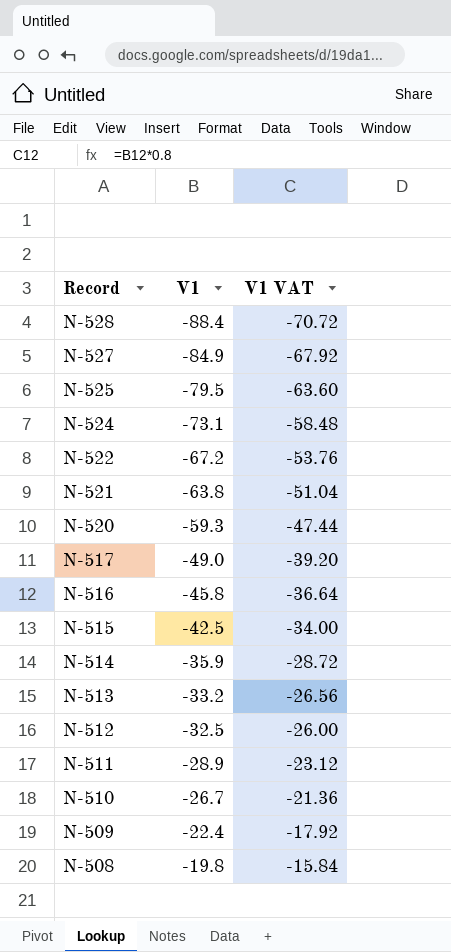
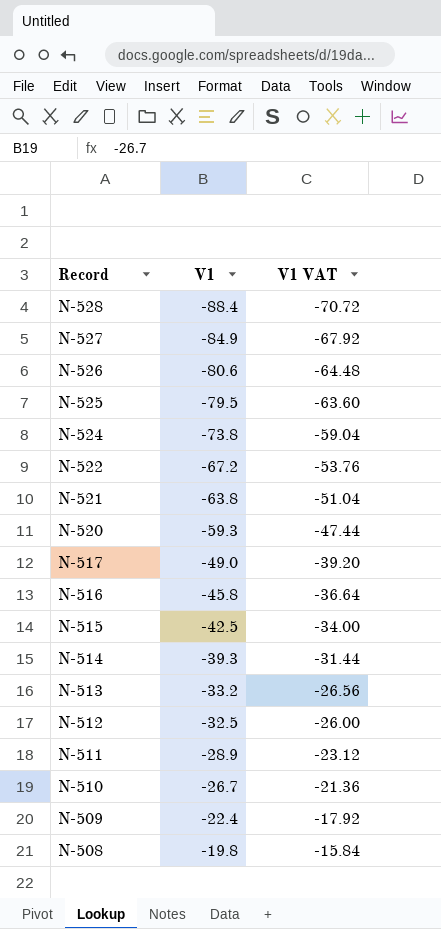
row N-526: none -> -80.6 | -64.48
N-524 | V1: -73.1 -> -73.8
N-524 | V1 VAT: -58.48 -> -59.04
N-514 | V1: -35.9 -> -39.3
N-514 | V1 VAT: -28.72 -> -31.44

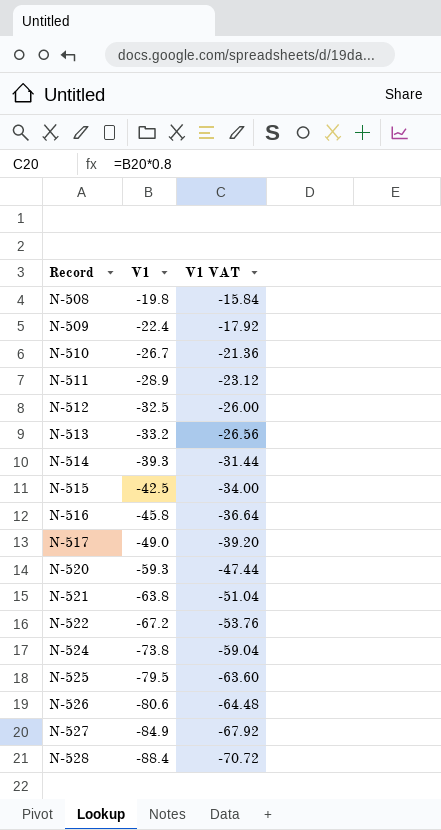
row order: Record descending -> Record ascending

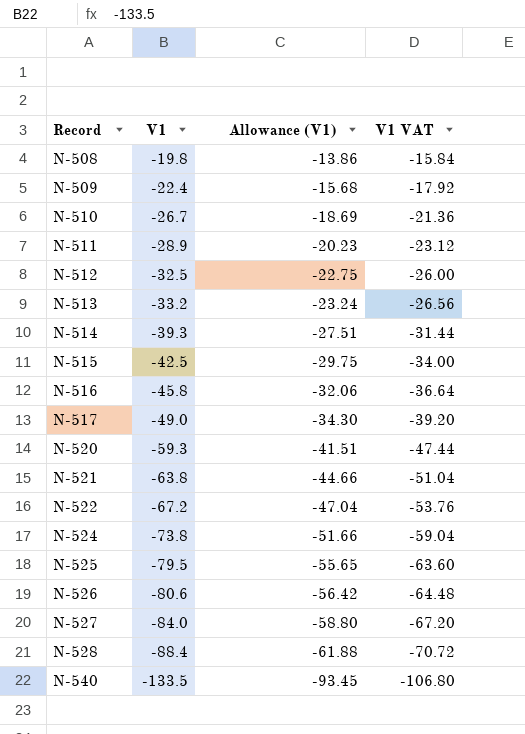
column Allowance (V1) | formula: none -> [V1] * 0.7
N-527 | V1: -84.9 -> -84.0
N-527 | V1 VAT: -67.92 -> -67.20
row N-540: none -> -133.5 | -93.45 | -106.80

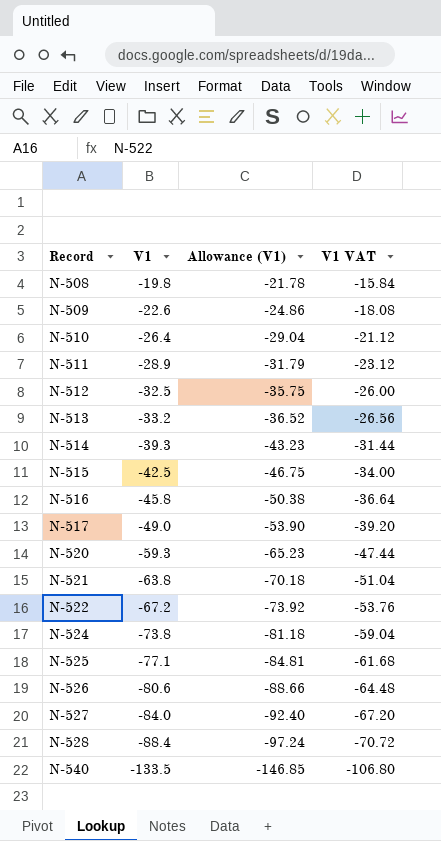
column Allowance (V1) | formula: [V1] * 0.7 -> [V1] * 1.1
N-509 | V1: -22.4 -> -22.6
N-509 | V1 VAT: -17.92 -> -18.08
N-510 | V1: -26.7 -> -26.4
N-510 | V1 VAT: -21.36 -> -21.12
N-525 | V1: -79.5 -> -77.1
N-525 | V1 VAT: -63.60 -> -61.68

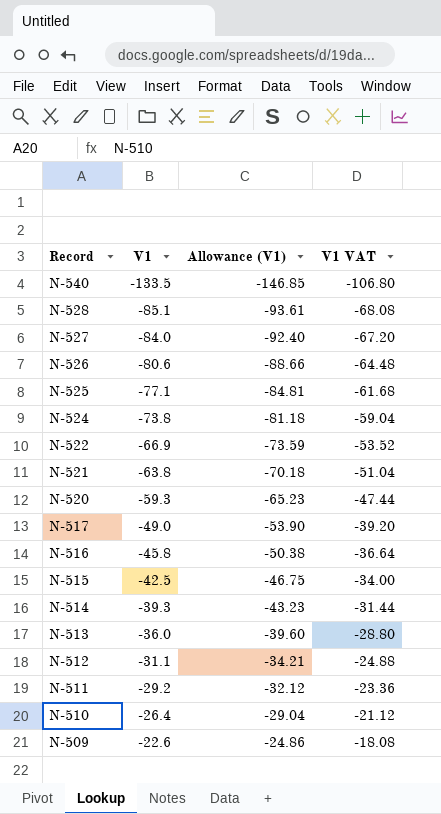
row order: Record ascending -> Record descending
row N-508: -19.8 | -21.78 | -15.84 -> none
N-528 | V1: -88.4 -> -85.1
N-528 | Allowance (V1): -97.24 -> -93.61
N-528 | V1 VAT: -70.72 -> -68.08
N-522 | V1: -67.2 -> -66.9
N-522 | Allowance (V1): -73.92 -> -73.59
N-522 | V1 VAT: -53.76 -> -53.52
N-513 | V1: -33.2 -> -36.0
N-513 | Allowance (V1): -36.52 -> -39.60
N-513 | V1 VAT: -26.56 -> -28.80
N-512 | V1: -32.5 -> -31.1
N-512 | Allowance (V1): -35.75 -> -34.21
N-512 | V1 VAT: -26.00 -> -24.88
N-511 | V1: -28.9 -> -29.2
N-511 | Allowance (V1): -31.79 -> -32.12
N-511 | V1 VAT: -23.12 -> -23.36

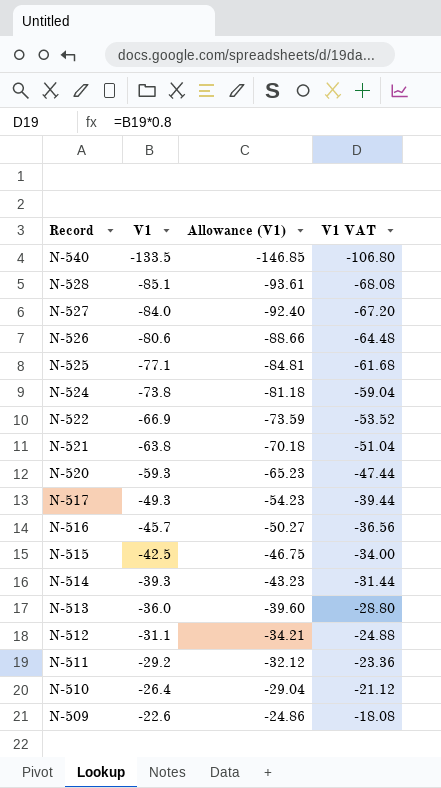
N-517 | V1: -49.0 -> -49.3
N-517 | Allowance (V1): -53.90 -> -54.23
N-517 | V1 VAT: -39.20 -> -39.44
N-516 | V1: -45.8 -> -45.7
N-516 | Allowance (V1): -50.38 -> -50.27
N-516 | V1 VAT: -36.64 -> -36.56

